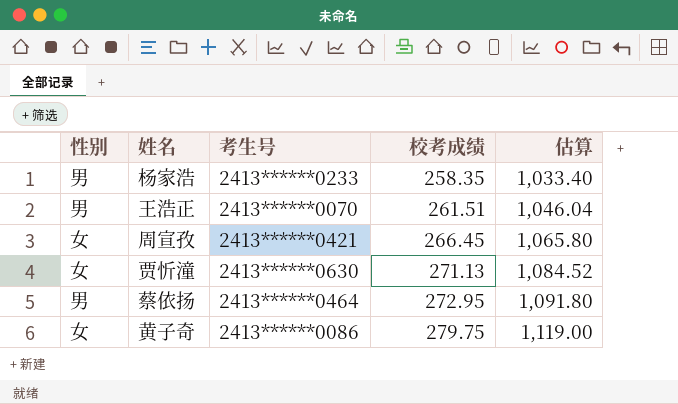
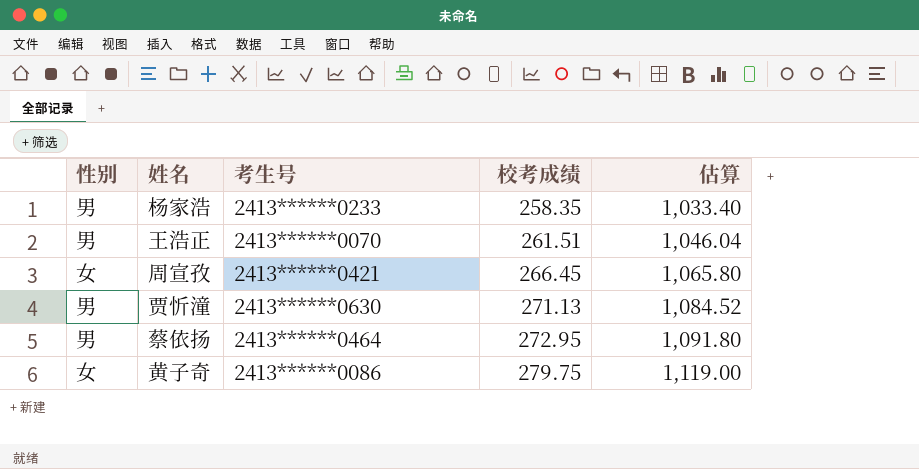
贾忻潼 | 性别: 女 -> 男

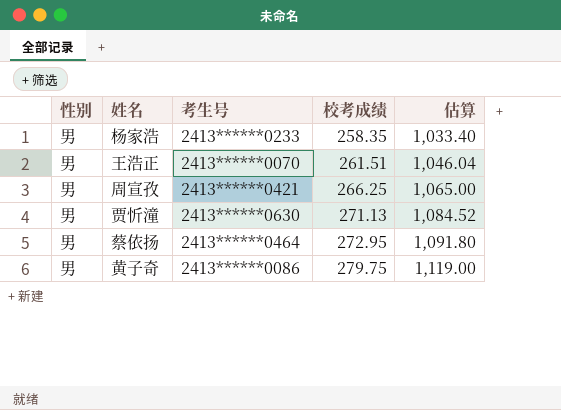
周宣孜 | 性别: 女 -> 男
周宣孜 | 校考成绩: 266.45 -> 266.25
周宣孜 | 估算: 1,065.80 -> 1,065.00
黄子奇 | 性别: 女 -> 男

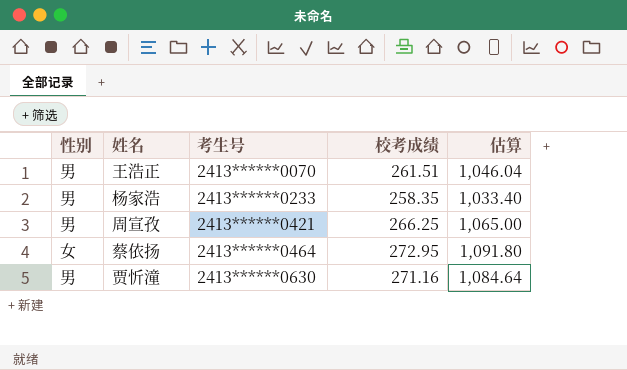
row order: 校考成绩 ascending -> 考生号 ascending
row 黄子奇: 男 | 2413******0086 | 279.75 | 1,119.00 -> none
蔡依扬 | 性别: 男 -> 女
贾忻潼 | 校考成绩: 271.13 -> 271.16
贾忻潼 | 估算: 1,084.52 -> 1,084.64

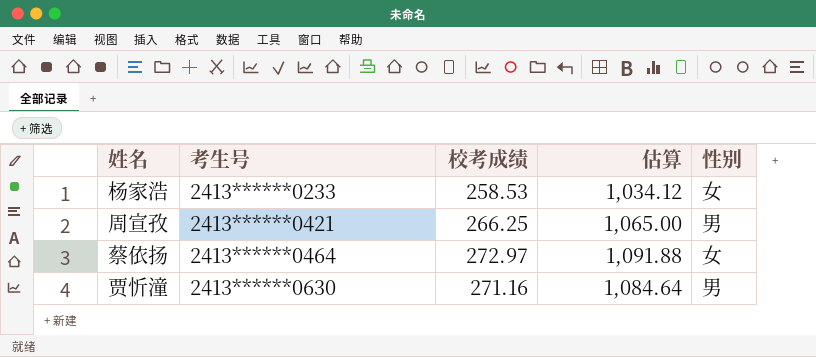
column 性别 | position: 1 -> 5
row 王浩正: 男 | 2413******0070 | 261.51 | 1,046.04 -> none
杨家浩 | 校考成绩: 258.35 -> 258.53
杨家浩 | 估算: 1,033.40 -> 1,034.12
杨家浩 | 性别: 男 -> 女
蔡依扬 | 校考成绩: 272.95 -> 272.97
蔡依扬 | 估算: 1,091.80 -> 1,091.88

